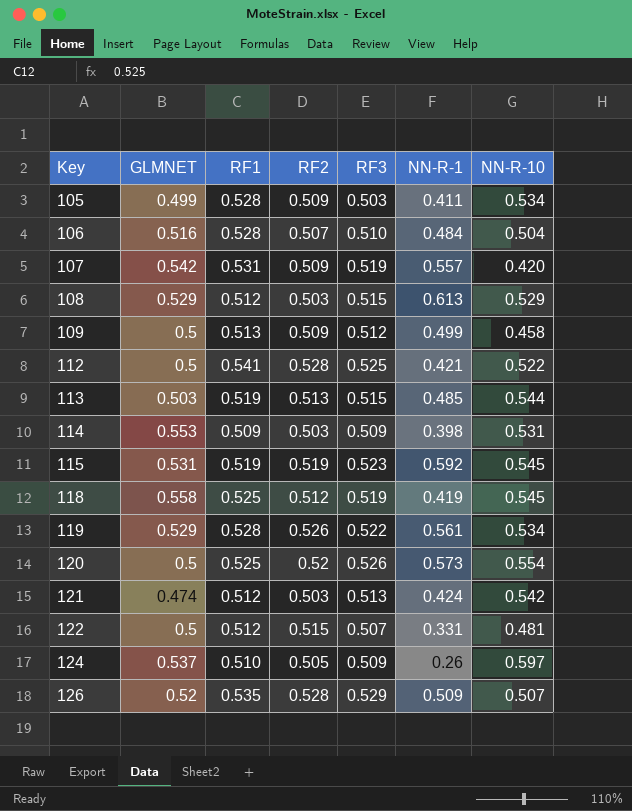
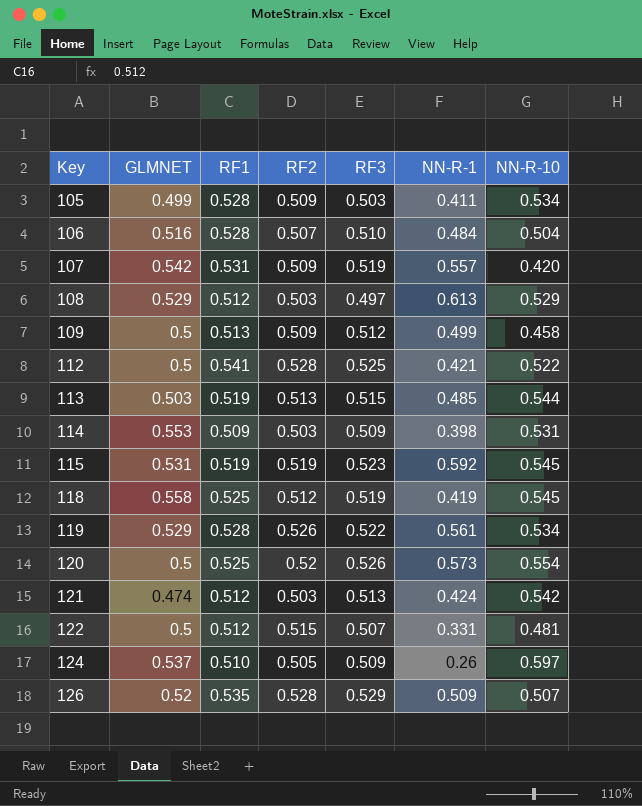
108 | RF3: 0.515 -> 0.497

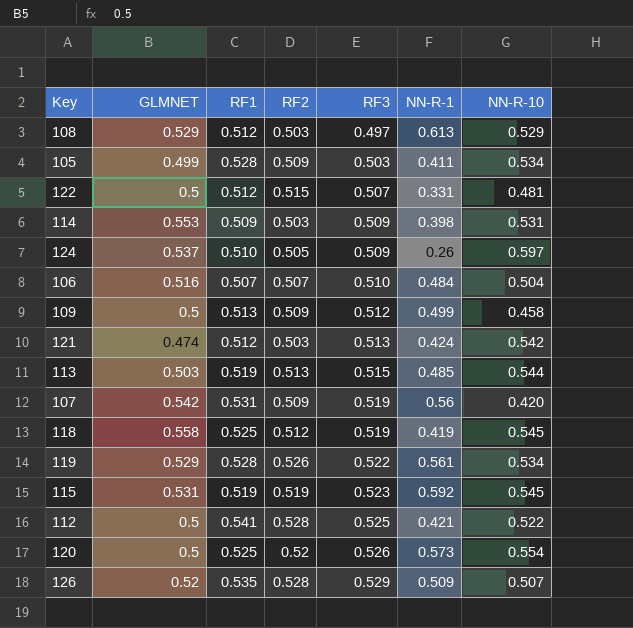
row order: Key ascending -> RF3 ascending
106 | RF1: 0.528 -> 0.507
107 | NN-R-1: 0.557 -> 0.56

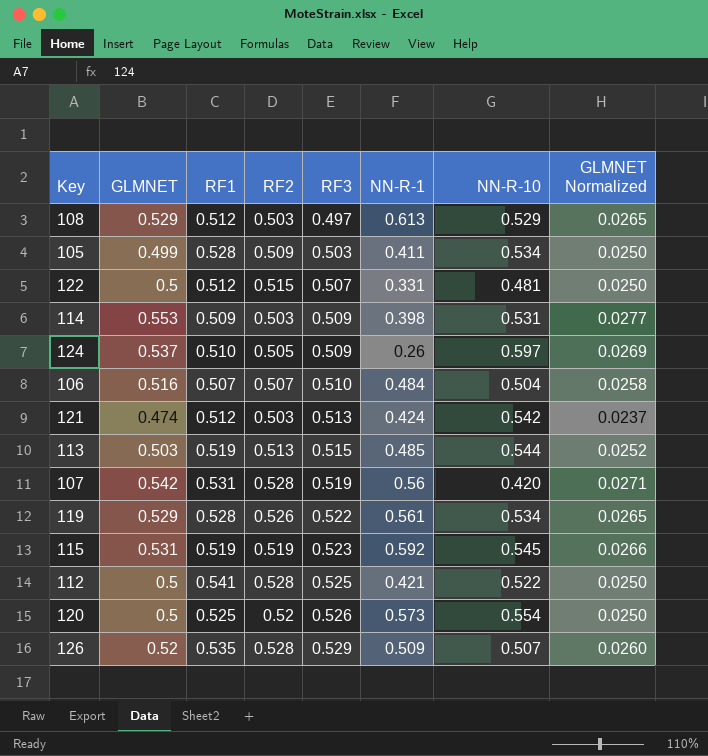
column GLMNET Normalized | formula: none -> [GLMNET] * 0.05
row 109: 0.5 | 0.513 | 0.509 | 0.512 | 0.499 | 0.458 -> none
row 118: 0.558 | 0.525 | 0.512 | 0.519 | 0.419 | 0.545 -> none
107 | RF2: 0.509 -> 0.528

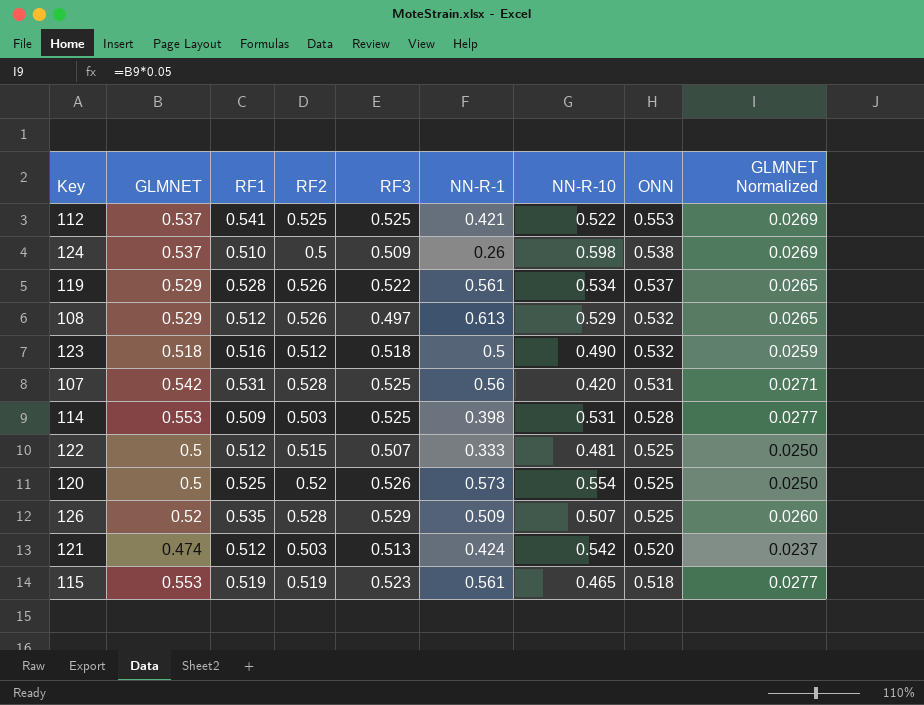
row order: RF3 ascending -> ONN descending
column ONN | position: none -> 8
row 105: 0.499 | 0.528 | 0.509 | 0.503 | 0.411 | 0.534 | 0.0250 -> none
row 106: 0.516 | 0.507 | 0.507 | 0.510 | 0.484 | 0.504 | 0.0258 -> none
row 113: 0.503 | 0.519 | 0.513 | 0.515 | 0.485 | 0.544 | 0.0252 -> none
112 | GLMNET: 0.5 -> 0.537
112 | RF2: 0.528 -> 0.525
112 | GLMNET Normalized: 0.0250 -> 0.0269
124 | RF2: 0.505 -> 0.5
124 | NN-R-10: 0.597 -> 0.598
108 | RF2: 0.503 -> 0.526
row 123: none -> 0.518 | 0.516 | 0.512 | 0.518 | 0.5 | 0.490 | 0.532 | 0.0259
107 | RF3: 0.519 -> 0.525
114 | RF3: 0.509 -> 0.525
122 | NN-R-1: 0.331 -> 0.333
115 | GLMNET: 0.531 -> 0.553
115 | NN-R-1: 0.592 -> 0.561
115 | NN-R-10: 0.545 -> 0.465
115 | GLMNET Normalized: 0.0266 -> 0.0277

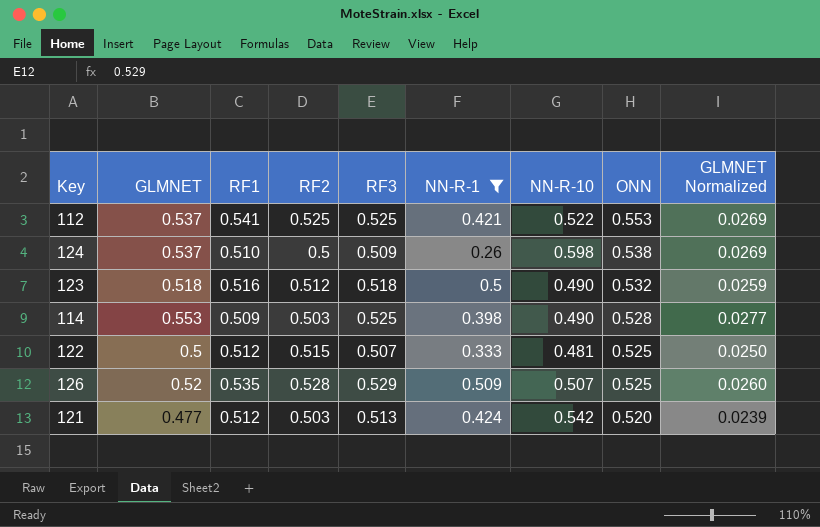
filter: none -> NN-R-1 <= 0.509
114 | NN-R-10: 0.531 -> 0.490
121 | GLMNET: 0.474 -> 0.477
121 | GLMNET Normalized: 0.0237 -> 0.0239

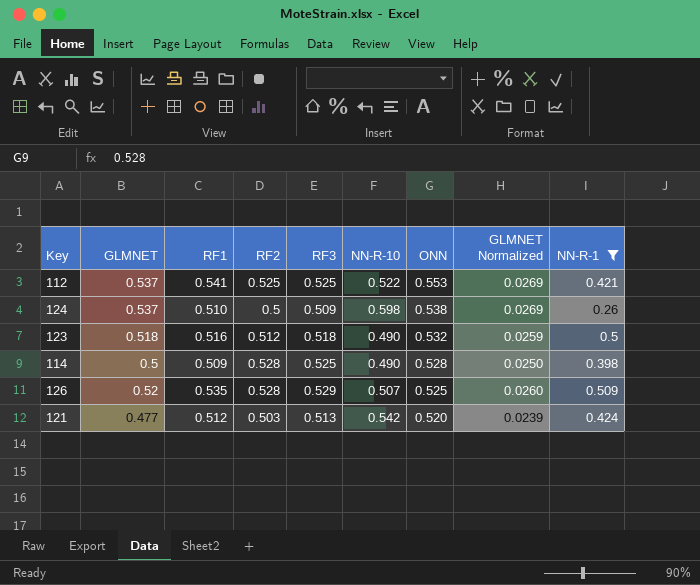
column NN-R-1 | position: 6 -> 9
row 122: 0.5 | 0.512 | 0.515 | 0.507 | 0.333 | 0.481 | 0.525 | 0.0250 -> none
114 | GLMNET: 0.553 -> 0.5
114 | RF2: 0.503 -> 0.528
114 | GLMNET Normalized: 0.0277 -> 0.0250

